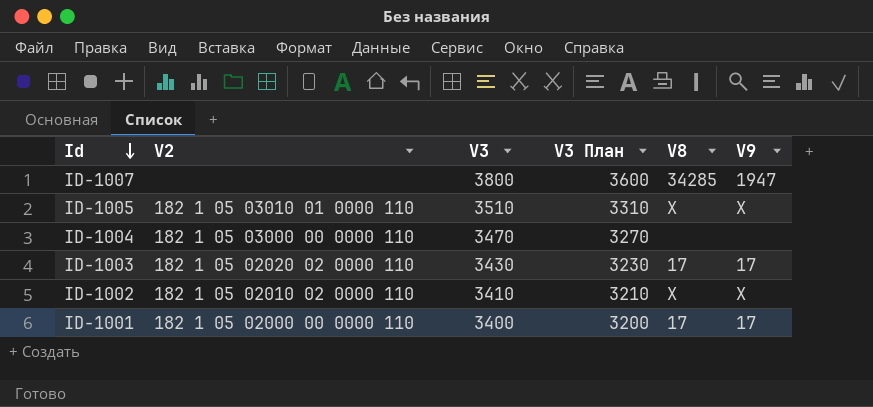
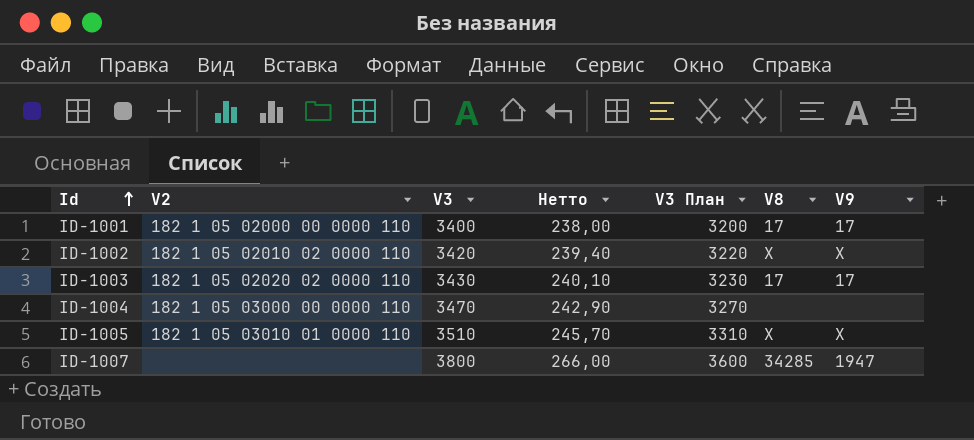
row order: Id descending -> Id ascending
column Нетто | formula: none -> [V3] * 0,07
ID-1002 | V3: 3410 -> 3420
ID-1002 | V3 План: 3210 -> 3220

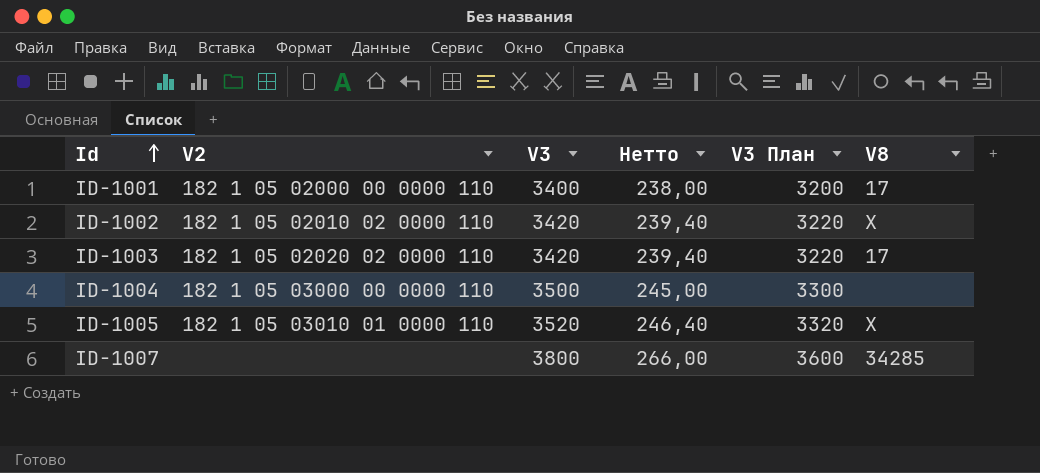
column V9 | position: 7 -> none
ID-1003 | V3: 3430 -> 3420
ID-1003 | Нетто: 240,10 -> 239,40
ID-1003 | V3 План: 3230 -> 3220
ID-1004 | V3: 3470 -> 3500
ID-1004 | Нетто: 242,90 -> 245,00
ID-1004 | V3 План: 3270 -> 3300
ID-1005 | V3: 3510 -> 3520
ID-1005 | Нетто: 245,70 -> 246,40
ID-1005 | V3 План: 3310 -> 3320

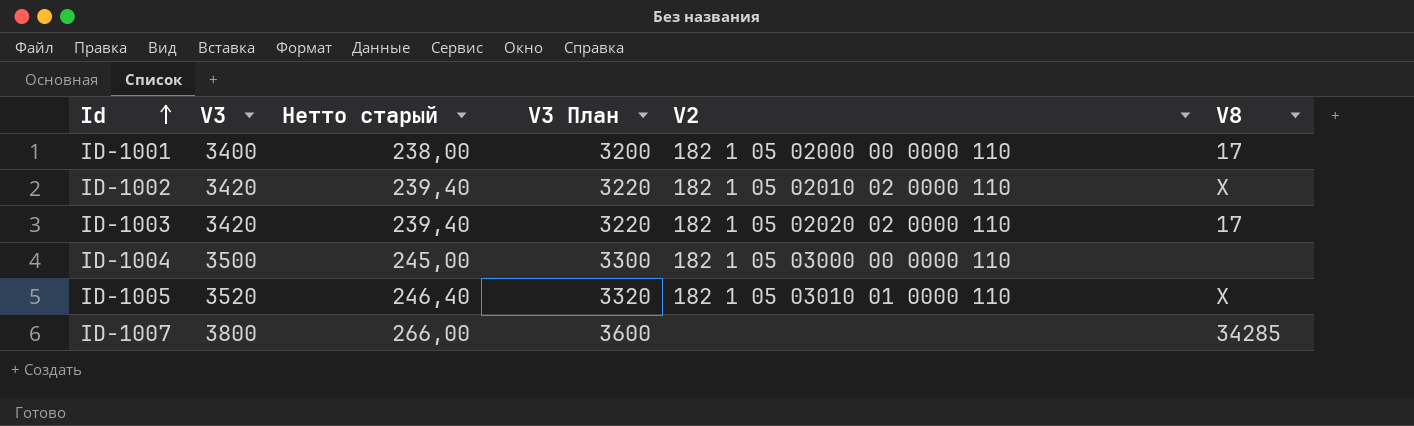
column name: Нетто -> Нетто старый
column V2 | position: 2 -> 5

